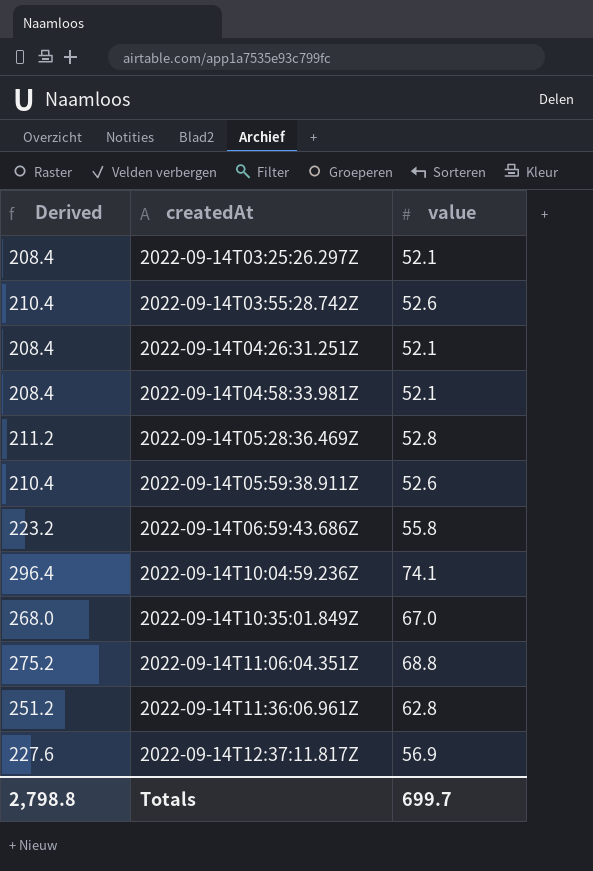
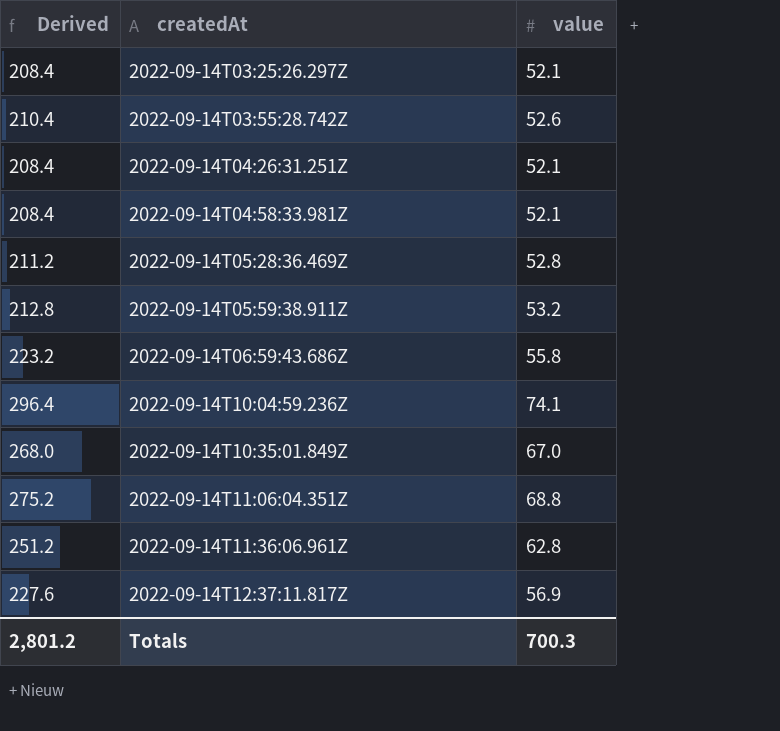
2022-09-14T05:59:38.911Z | Derived: 210.4 -> 212.8
2022-09-14T05:59:38.911Z | value: 52.6 -> 53.2
Totals | Derived: 2,798.8 -> 2,801.2
Totals | value: 699.7 -> 700.3

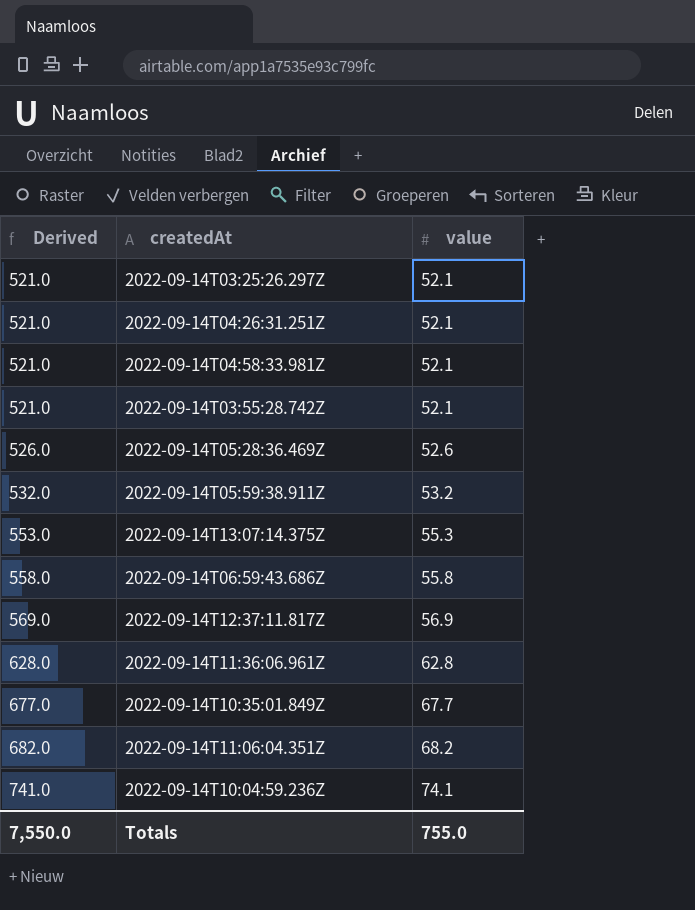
row order: createdAt ascending -> Derived ascending
column Derived | formula: [value] * 4 -> [value] * 10
2022-09-14T03:55:28.742Z | value: 52.6 -> 52.1
2022-09-14T05:28:36.469Z | value: 52.8 -> 52.6
row 2022-09-14T13:07:14.375Z: none -> 553.0 | 55.3
2022-09-14T10:35:01.849Z | value: 67.0 -> 67.7
2022-09-14T11:06:04.351Z | value: 68.8 -> 68.2
Totals | Derived: 2,801.2 -> 7,550.0
Totals | value: 700.3 -> 755.0

